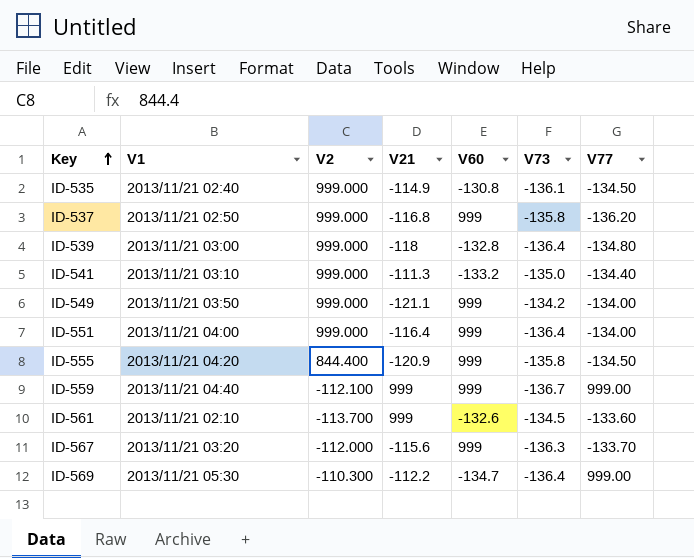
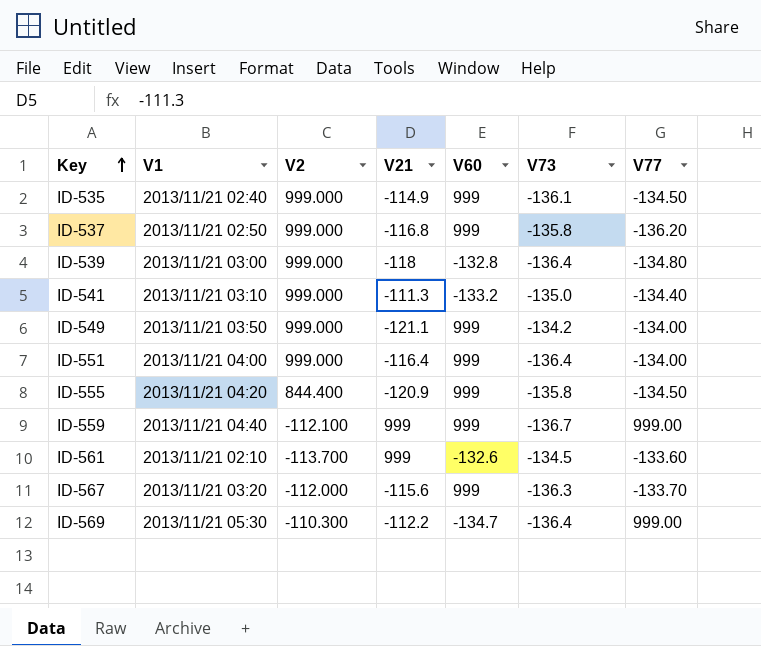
ID-535 | V60: -130.8 -> 999

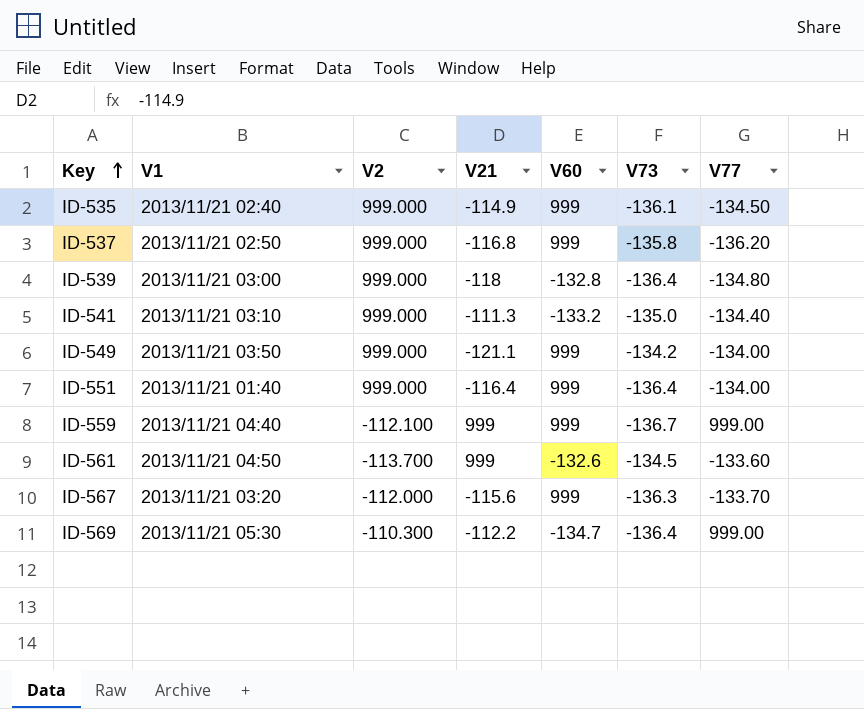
row ID-555: 2013/11/21 04:20 | 844.400 | -120.9 | 999 | -135.8 | -134.50 -> none
ID-551 | V1: 2013/11/21 04:00 -> 2013/11/21 01:40
ID-561 | V1: 2013/11/21 02:10 -> 2013/11/21 04:50

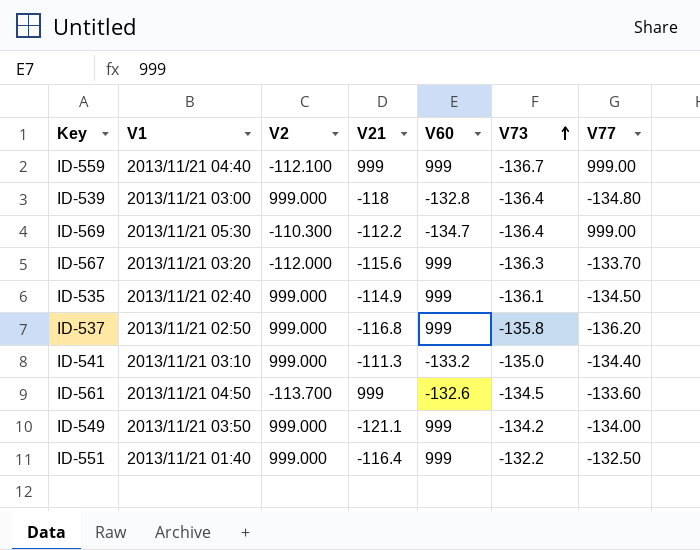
row order: Key ascending -> V73 ascending
ID-551 | V73: -136.4 -> -132.2
ID-551 | V77: -134.00 -> -132.50

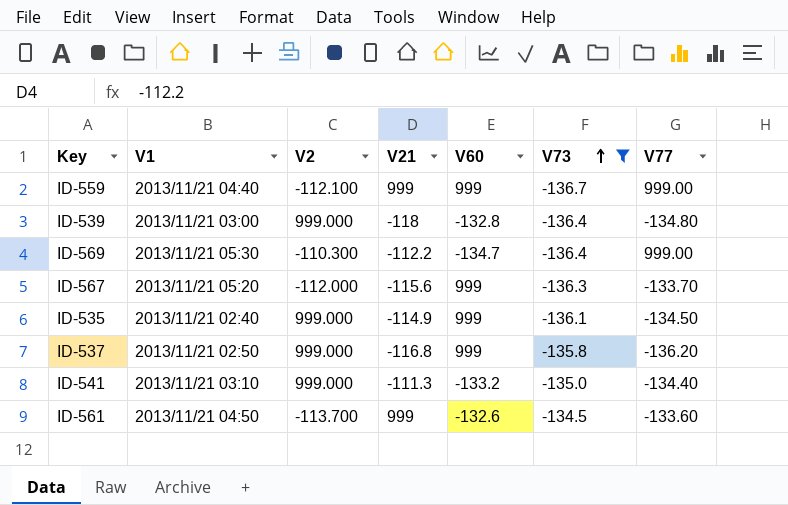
filter: none -> V73 <= -134.5
ID-567 | V1: 2013/11/21 03:20 -> 2013/11/21 05:20

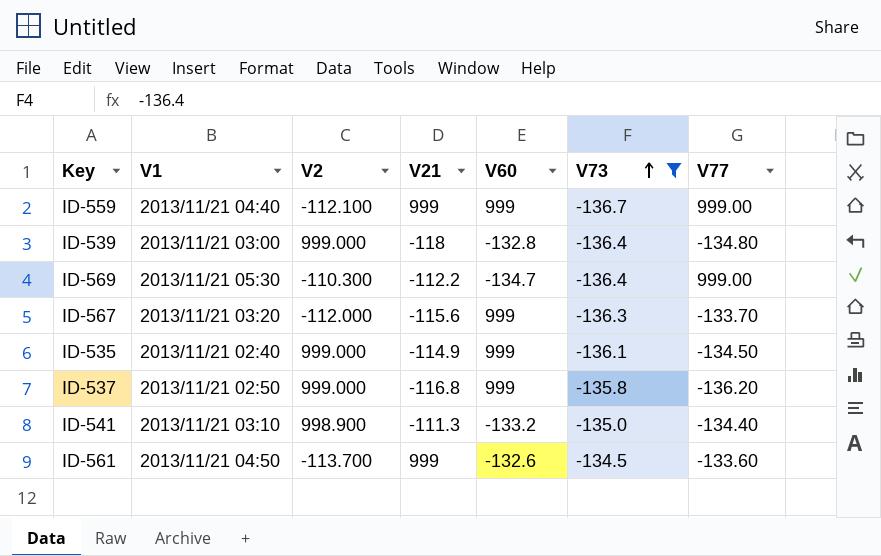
ID-567 | V1: 2013/11/21 05:20 -> 2013/11/21 03:20
ID-541 | V2: 999.000 -> 998.900

